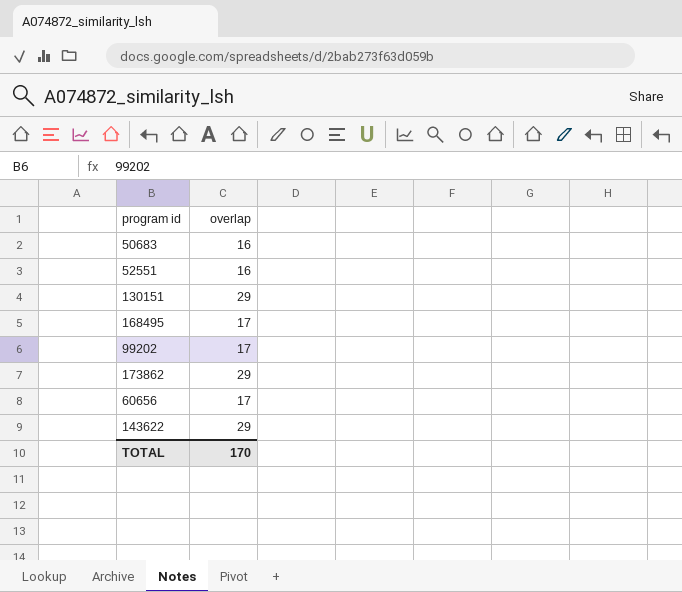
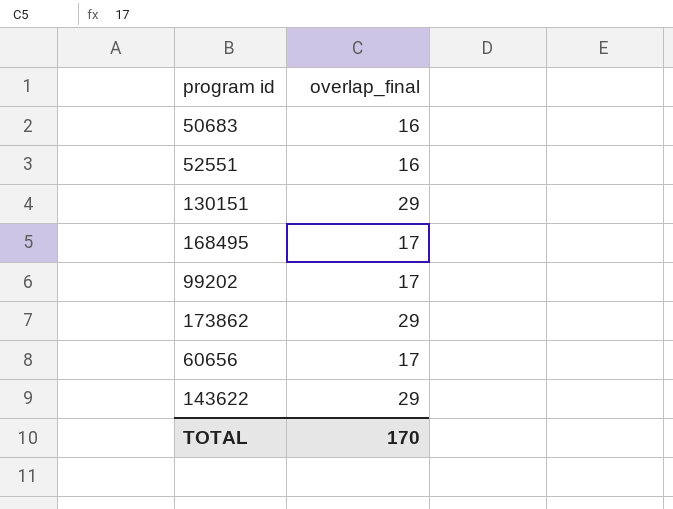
column name: overlap -> overlap_final

